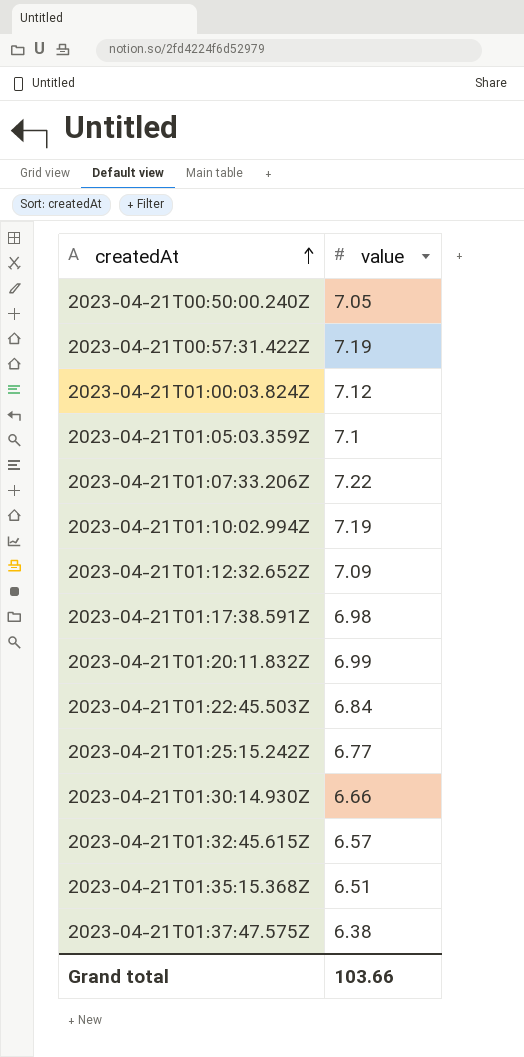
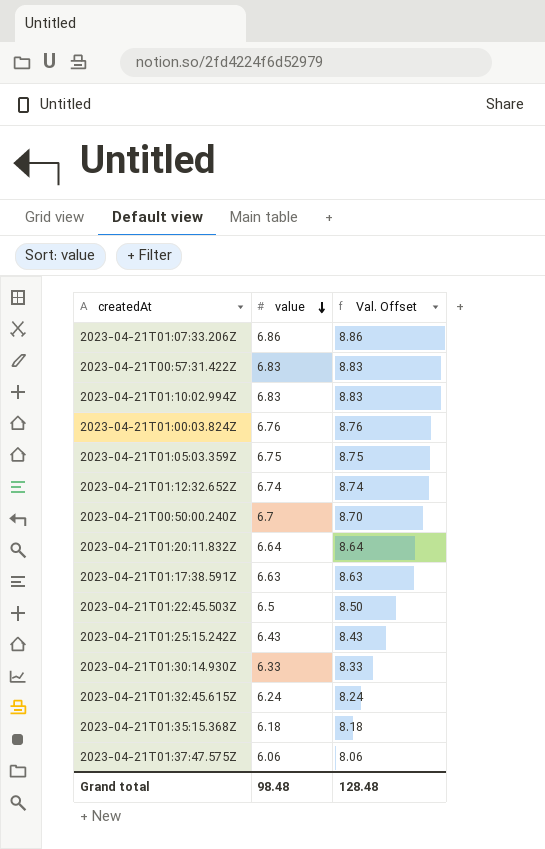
row order: createdAt ascending -> value descending
column Val. Offset | formula: none -> [value] + 2
2023-04-21T01:07:33.206Z | value: 7.22 -> 6.86
2023-04-21T00:57:31.422Z | value: 7.19 -> 6.83
2023-04-21T01:10:02.994Z | value: 7.19 -> 6.83
2023-04-21T01:00:03.824Z | value: 7.12 -> 6.76
2023-04-21T01:05:03.359Z | value: 7.1 -> 6.75
2023-04-21T01:12:32.652Z | value: 7.09 -> 6.74
2023-04-21T00:50:00.240Z | value: 7.05 -> 6.7
2023-04-21T01:20:11.832Z | value: 6.99 -> 6.64
2023-04-21T01:17:38.591Z | value: 6.98 -> 6.63
2023-04-21T01:22:45.503Z | value: 6.84 -> 6.5
2023-04-21T01:25:15.242Z | value: 6.77 -> 6.43
2023-04-21T01:30:14.930Z | value: 6.66 -> 6.33
2023-04-21T01:32:45.615Z | value: 6.57 -> 6.24
2023-04-21T01:35:15.368Z | value: 6.51 -> 6.18
2023-04-21T01:37:47.575Z | value: 6.38 -> 6.06
Grand total | value: 103.66 -> 98.48

